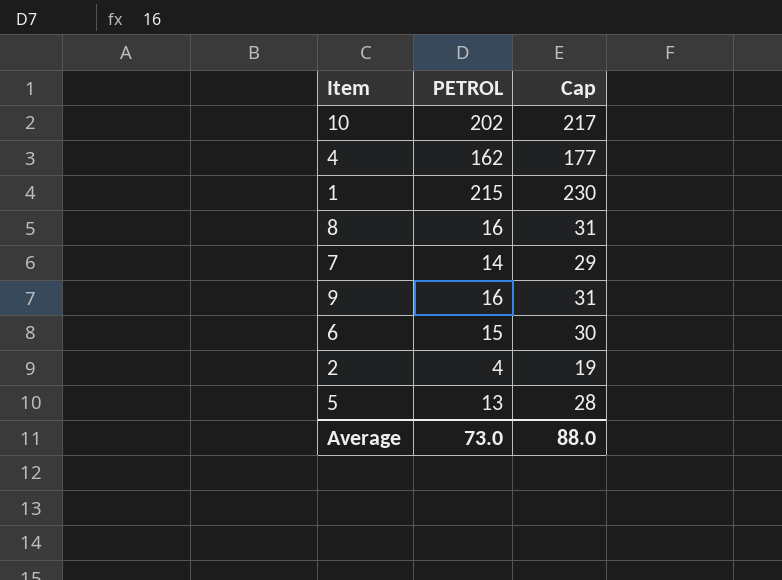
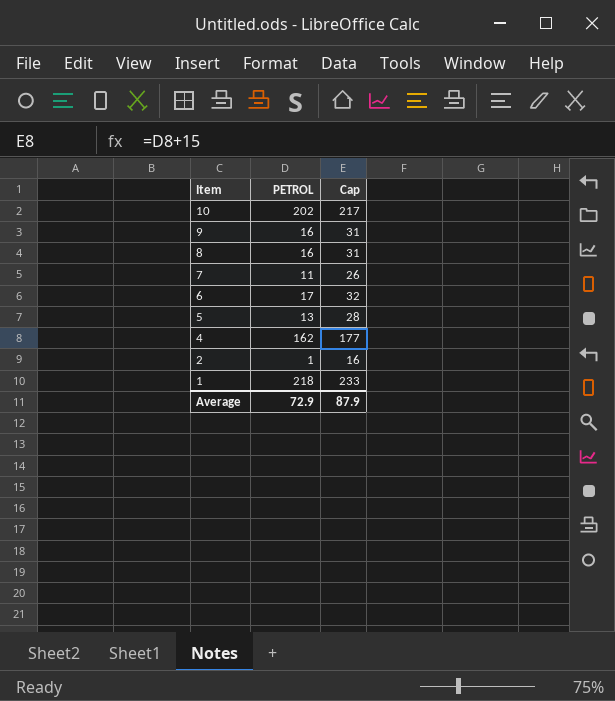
row order: none -> Item descending
7 | PETROL: 14 -> 11
7 | Cap: 29 -> 26
6 | PETROL: 15 -> 17
6 | Cap: 30 -> 32
2 | PETROL: 4 -> 1
2 | Cap: 19 -> 16
1 | PETROL: 215 -> 218
1 | Cap: 230 -> 233
Average | PETROL: 73.0 -> 72.9
Average | Cap: 88.0 -> 87.9

